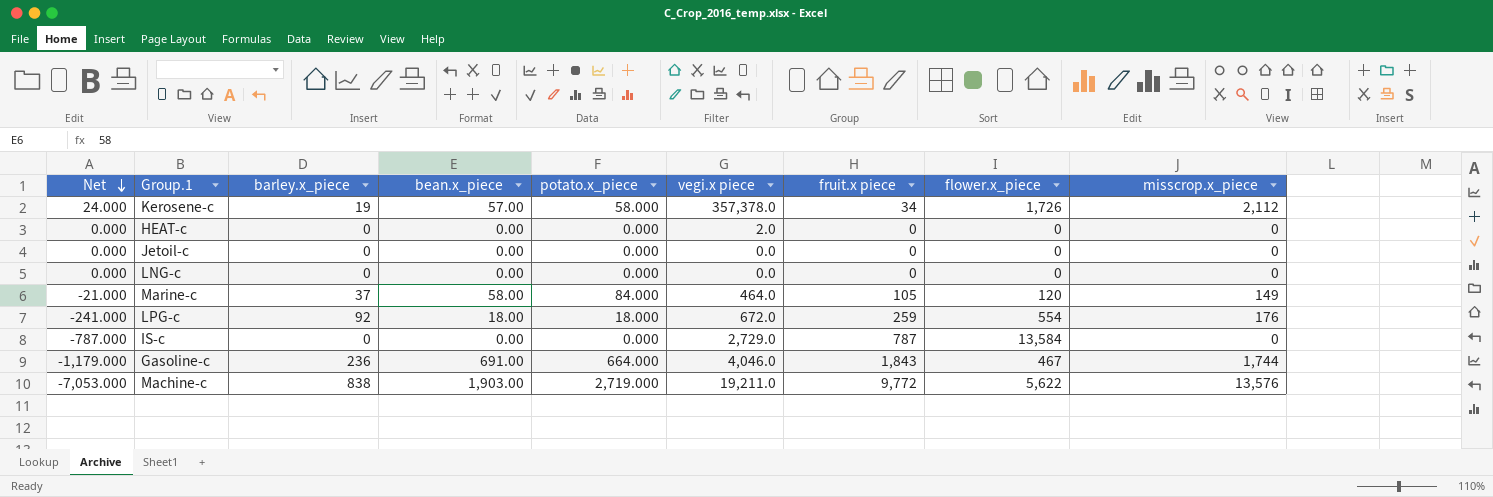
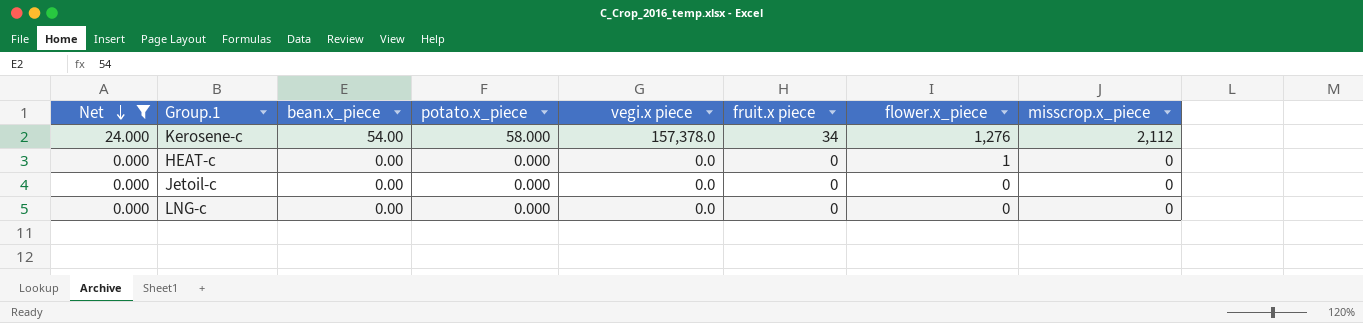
filter: none -> Net >= 0.000
column barley.x_piece | position: 3 -> none
Kerosene-c | bean.x_piece: 57.00 -> 54.00
Kerosene-c | vegi.x piece: 357,378.0 -> 157,378.0
Kerosene-c | flower.x_piece: 1,726 -> 1,276
HEAT-c | vegi.x piece: 2.0 -> 0.0
HEAT-c | flower.x_piece: 0 -> 1

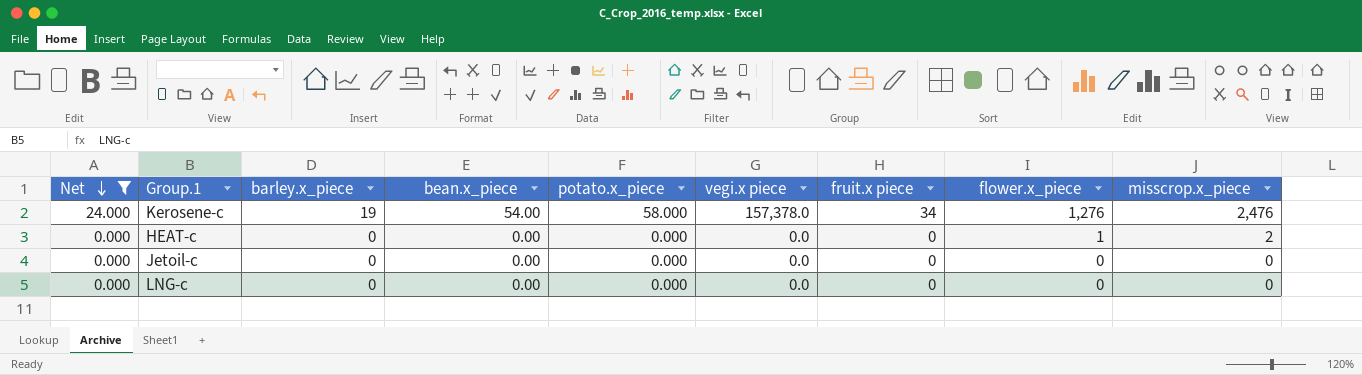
column barley.x_piece | position: none -> 3
Kerosene-c | misscrop.x_piece: 2,112 -> 2,476
HEAT-c | misscrop.x_piece: 0 -> 2

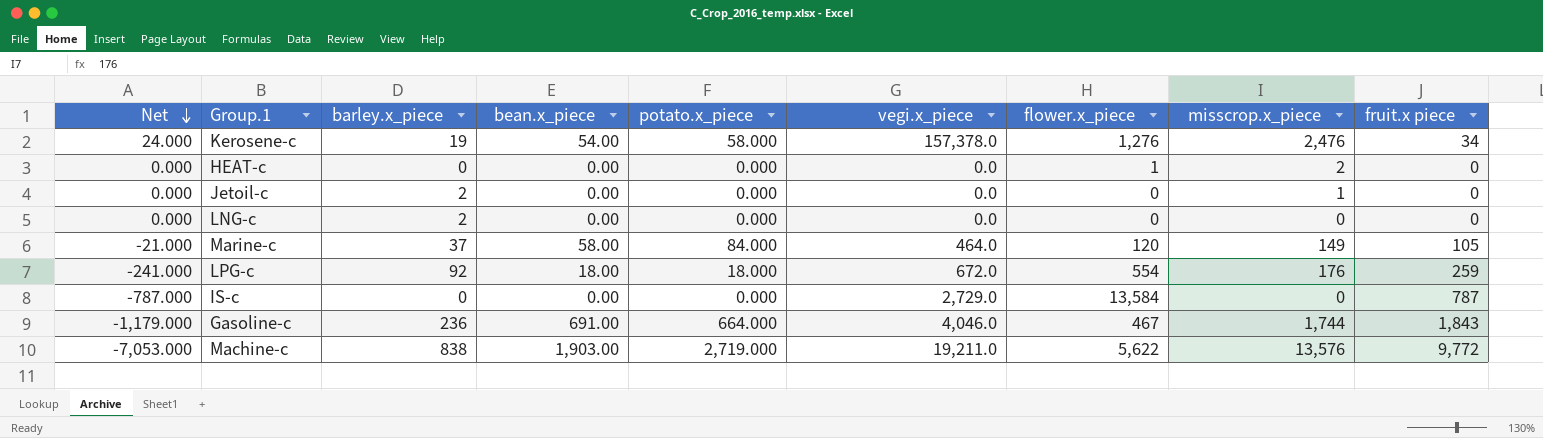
filter: Net >= 0.000 -> none
column name: vegi.x piece -> vegi.x_piece
column fruit.x piece | position: 7 -> 9
Jetoil-c | barley.x_piece: 0 -> 2
Jetoil-c | misscrop.x_piece: 0 -> 1
LNG-c | barley.x_piece: 0 -> 2

